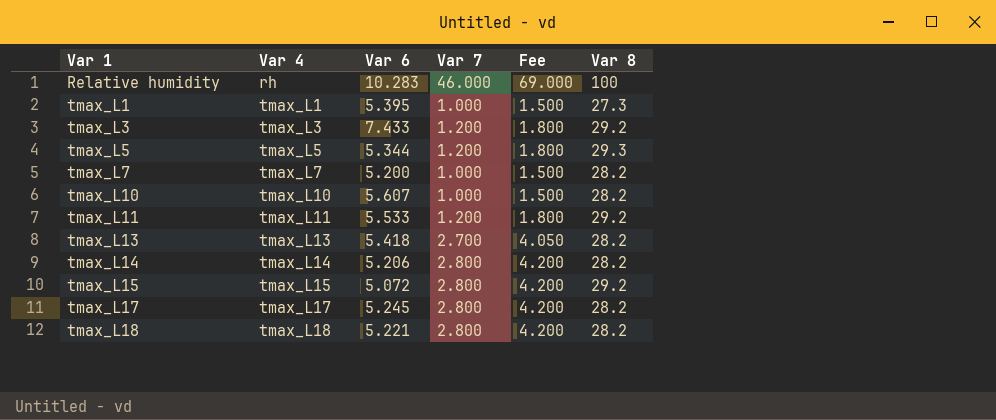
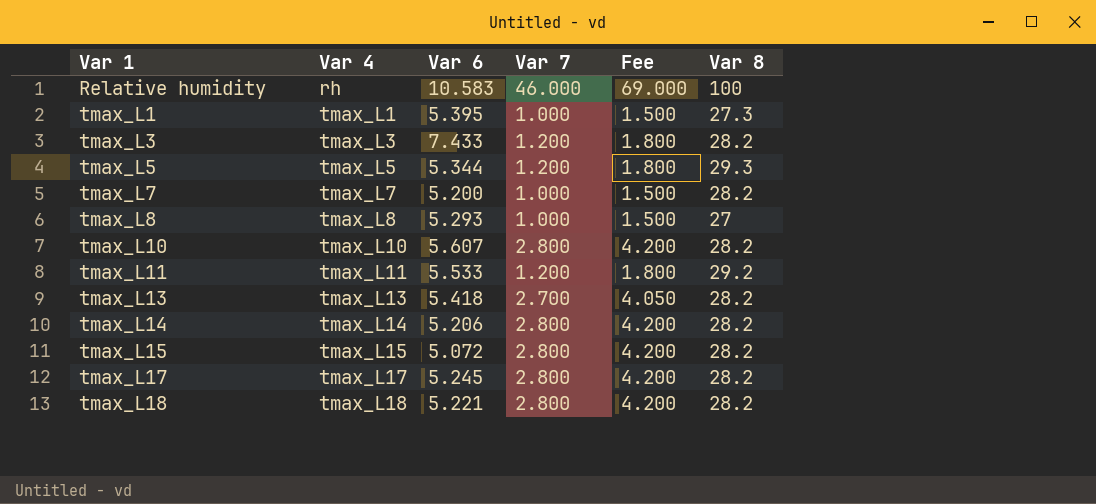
Relative humidity | Var 6: 10.283 -> 10.583
tmax_L3 | Var 8: 29.2 -> 28.2
row tmax_L8: none -> tmax_L8 | 5.293 | 1.000 | 1.500 | 27
tmax_L10 | Var 7: 1.000 -> 2.800
tmax_L10 | Fee: 1.500 -> 4.200
tmax_L15 | Var 8: 29.2 -> 28.2

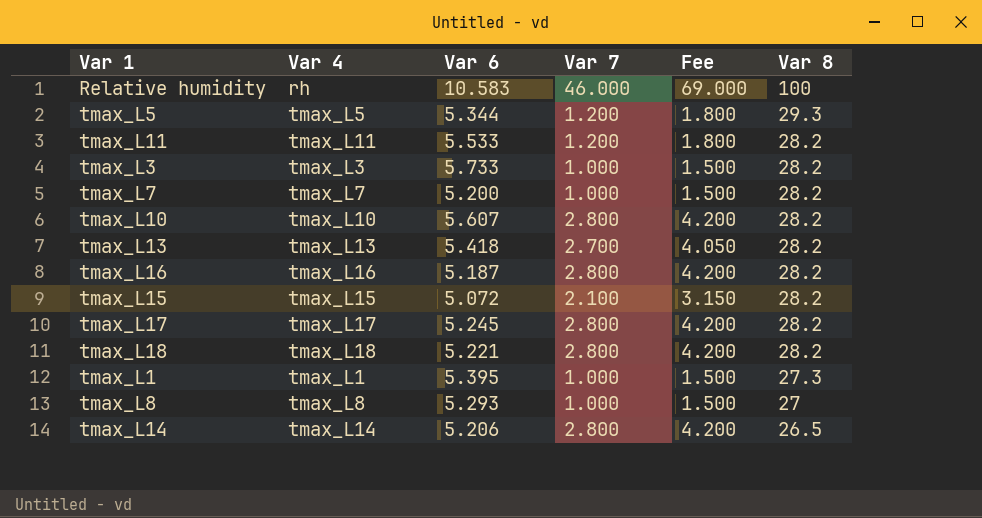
row order: Var 1 ascending -> Var 8 descending
tmax_L11 | Var 8: 29.2 -> 28.2
tmax_L3 | Var 6: 7.433 -> 5.733
tmax_L3 | Var 7: 1.200 -> 1.000
tmax_L3 | Fee: 1.800 -> 1.500
row tmax_L16: none -> tmax_L16 | 5.187 | 2.800 | 4.200 | 28.2
tmax_L15 | Var 7: 2.800 -> 2.100
tmax_L15 | Fee: 4.200 -> 3.150
tmax_L14 | Var 8: 28.2 -> 26.5

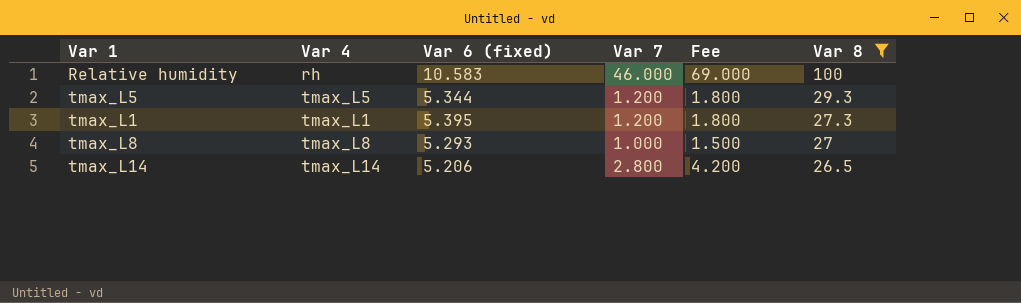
filter: none -> Var 8 != 28.2
column name: Var 6 -> Var 6 (fixed)
tmax_L1 | Var 7: 1.000 -> 1.200
tmax_L1 | Fee: 1.500 -> 1.800

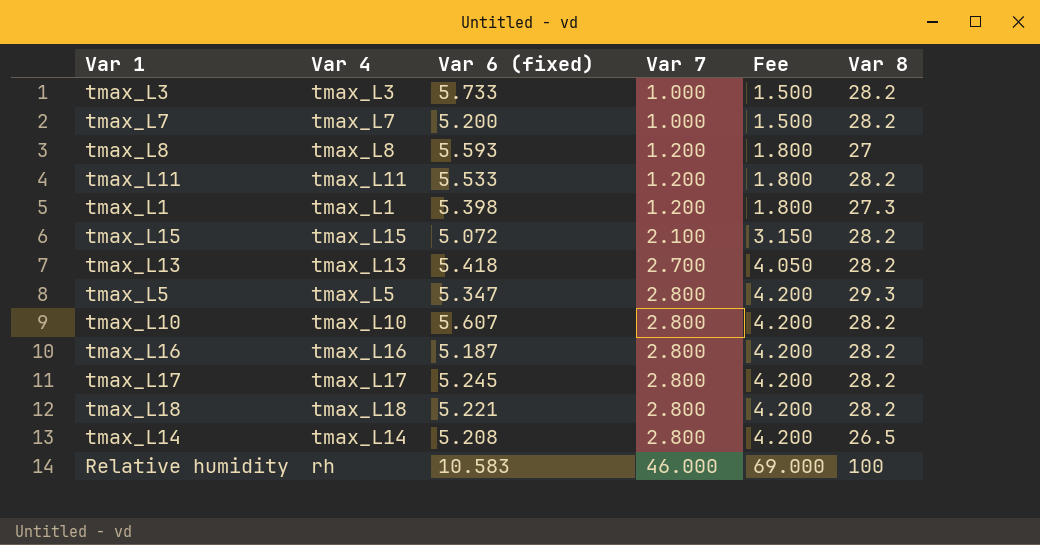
filter: Var 8 != 28.2 -> none
row order: Var 8 descending -> Var 7 ascending
tmax_L8 | Var 6 (fixed): 5.293 -> 5.593
tmax_L8 | Var 7: 1.000 -> 1.200
tmax_L8 | Fee: 1.500 -> 1.800
tmax_L1 | Var 6 (fixed): 5.395 -> 5.398
tmax_L5 | Var 6 (fixed): 5.344 -> 5.347
tmax_L5 | Var 7: 1.200 -> 2.800
tmax_L5 | Fee: 1.800 -> 4.200
tmax_L14 | Var 6 (fixed): 5.206 -> 5.208

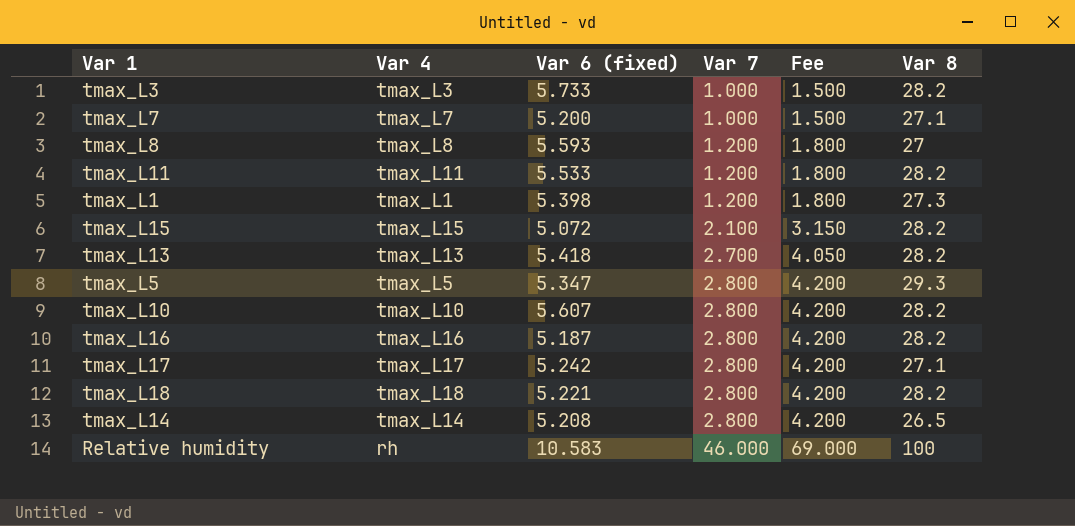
tmax_L7 | Var 8: 28.2 -> 27.1
tmax_L17 | Var 6 (fixed): 5.245 -> 5.242
tmax_L17 | Var 8: 28.2 -> 27.1

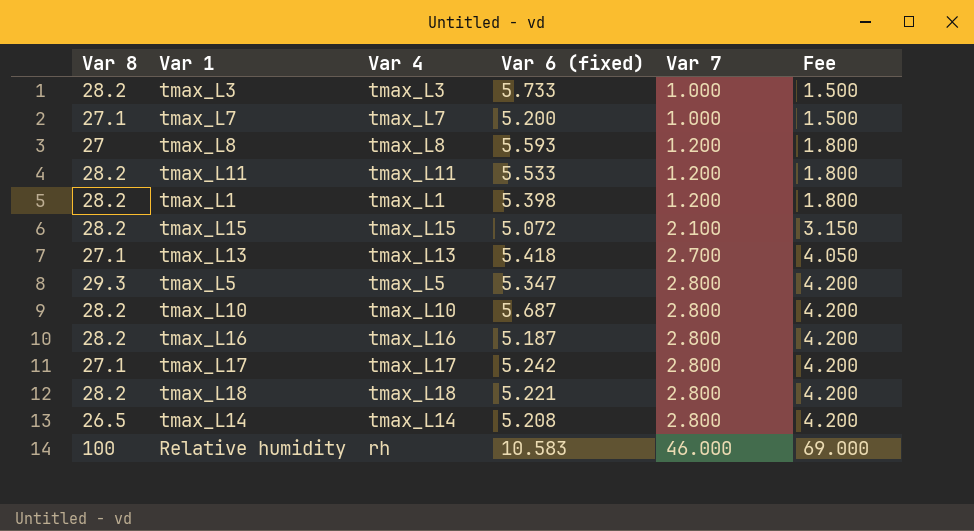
column Var 8 | position: 6 -> 1
tmax_L1 | Var 8: 27.3 -> 28.2
tmax_L13 | Var 8: 28.2 -> 27.1
tmax_L10 | Var 6 (fixed): 5.607 -> 5.687

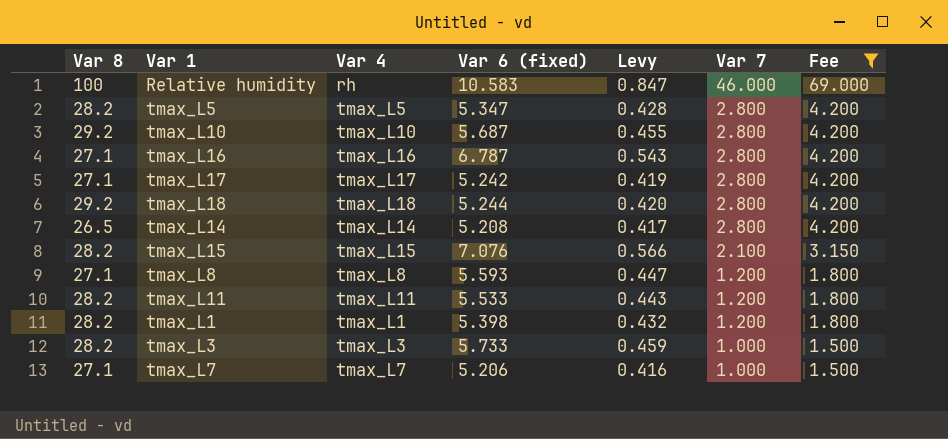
filter: none -> Fee != 4.050
row order: Var 7 ascending -> Var 7 descending
column Levy | formula: none -> [Var 6 (fixed)] * 0.08
tmax_L5 | Var 8: 29.3 -> 28.2
tmax_L10 | Var 8: 28.2 -> 29.2
tmax_L16 | Var 8: 28.2 -> 27.1
tmax_L16 | Var 6 (fixed): 5.187 -> 6.787
tmax_L18 | Var 8: 28.2 -> 29.2
tmax_L18 | Var 6 (fixed): 5.221 -> 5.244
tmax_L15 | Var 6 (fixed): 5.072 -> 7.076
tmax_L8 | Var 8: 27 -> 27.1
tmax_L7 | Var 6 (fixed): 5.200 -> 5.206

